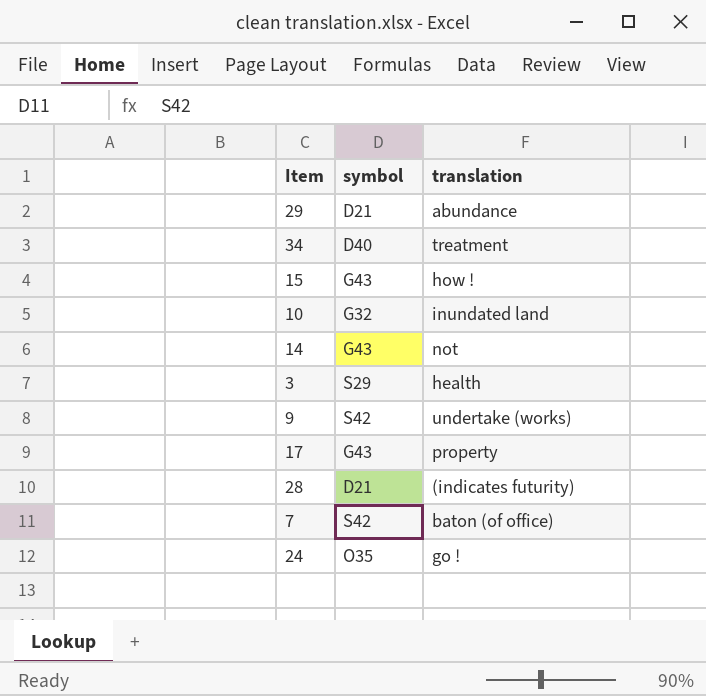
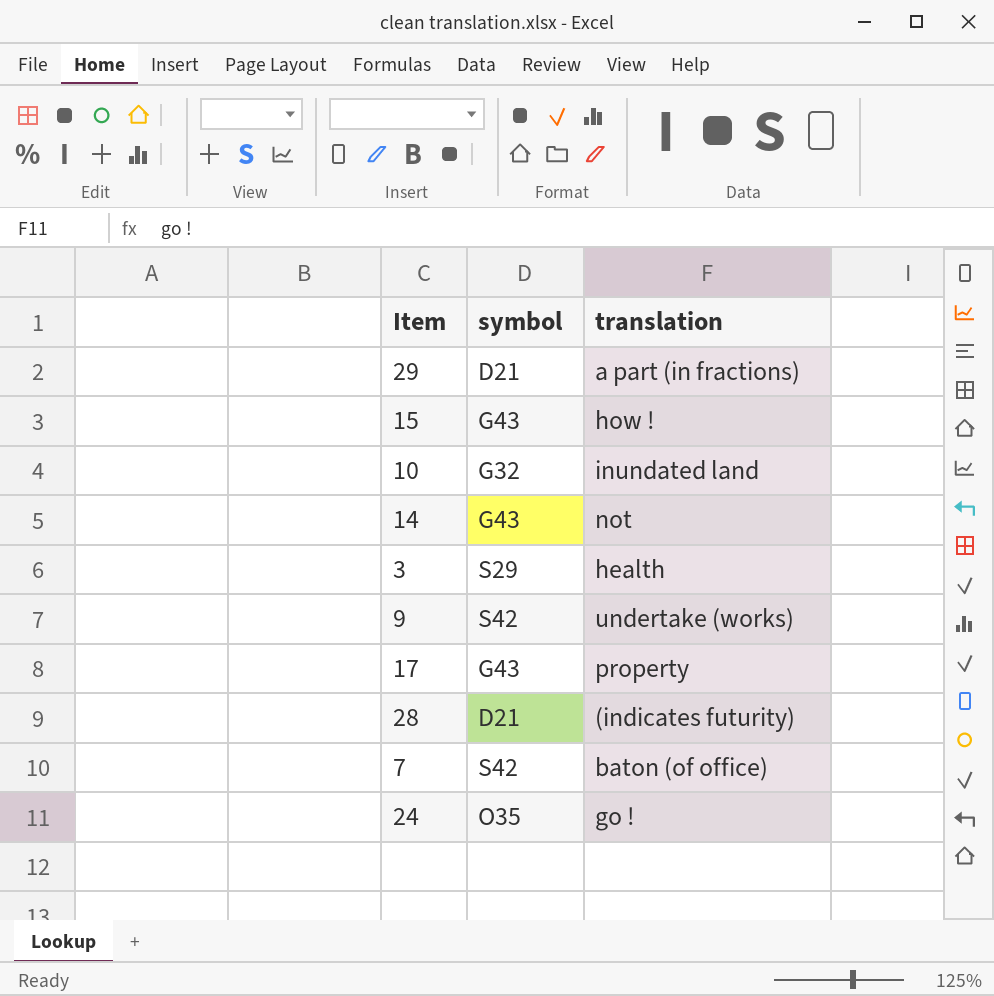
row 34: D40 | treatment -> none
29 | translation: abundance -> a part (in fractions)

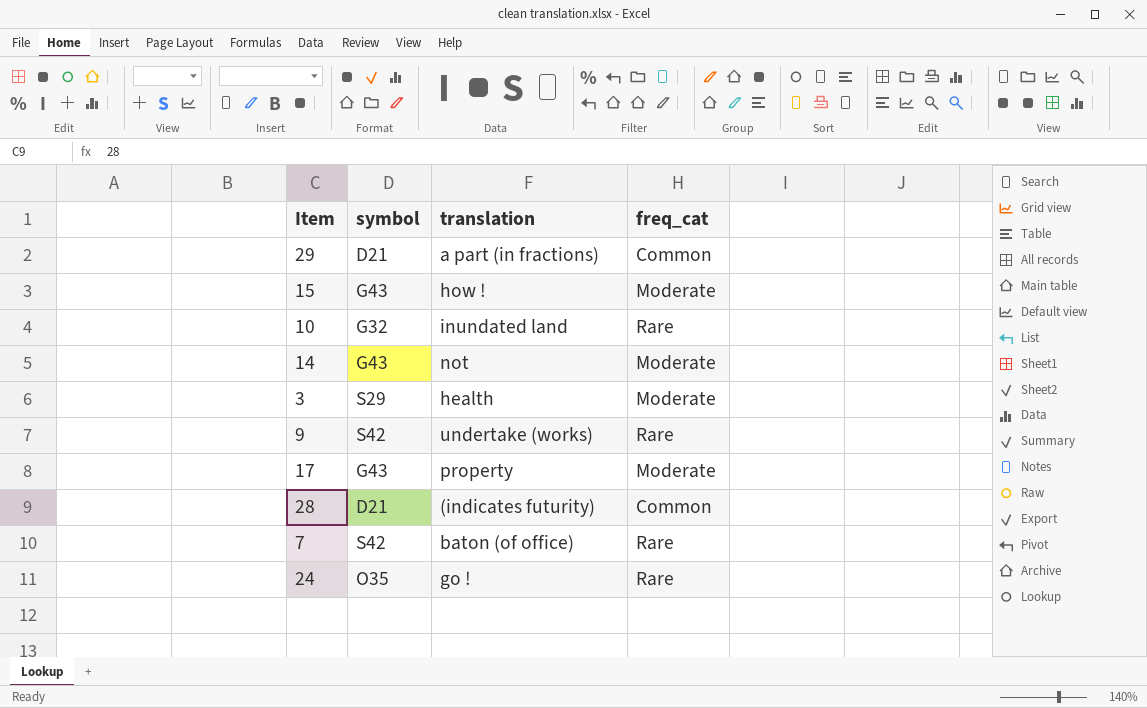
column freq_cat | position: none -> 4

